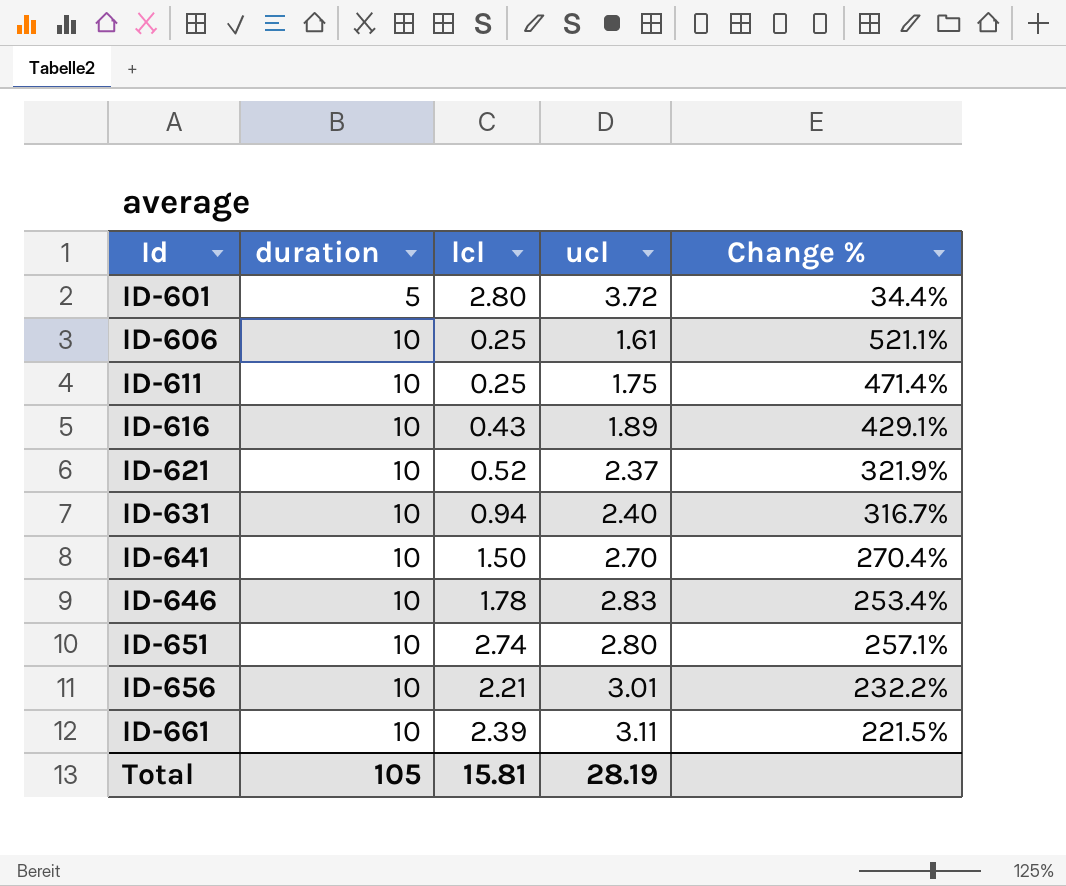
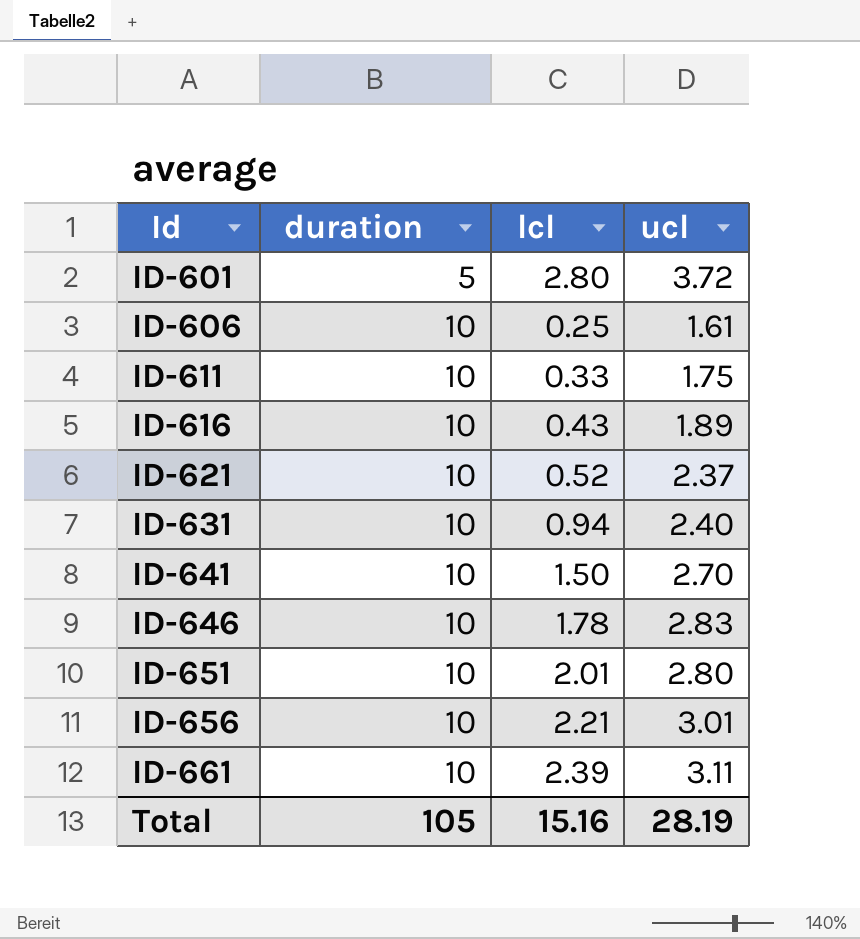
column Change % | formula: ([duration] - [ucl]) / [ucl] -> none
ID-611 | lcl: 0.25 -> 0.33
ID-651 | lcl: 2.74 -> 2.01
Total | lcl: 15.81 -> 15.16

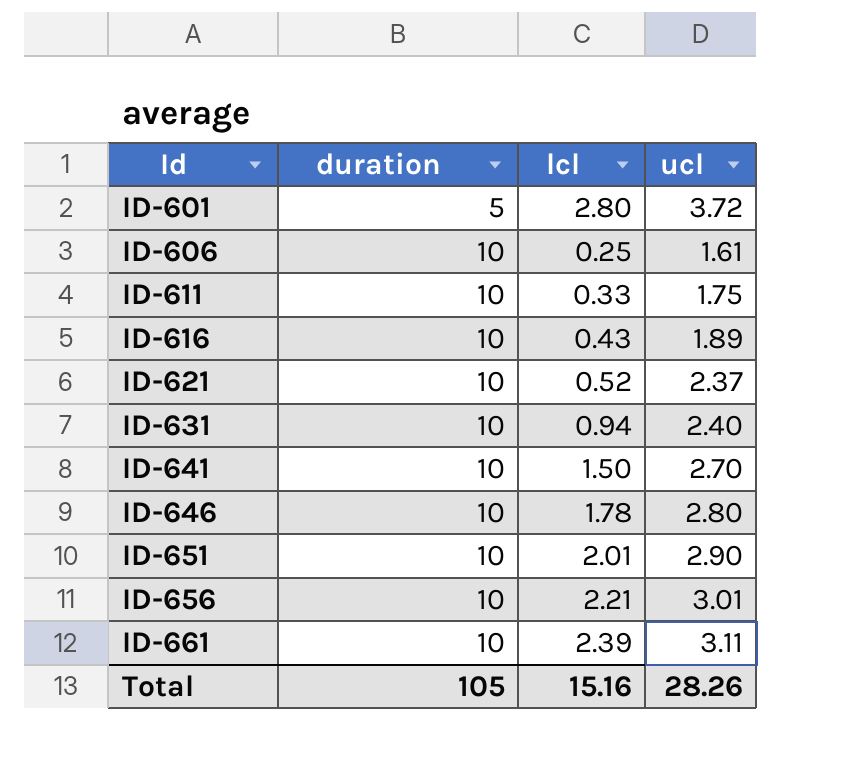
ID-646 | ucl: 2.83 -> 2.80
ID-651 | ucl: 2.80 -> 2.90
Total | ucl: 28.19 -> 28.26

